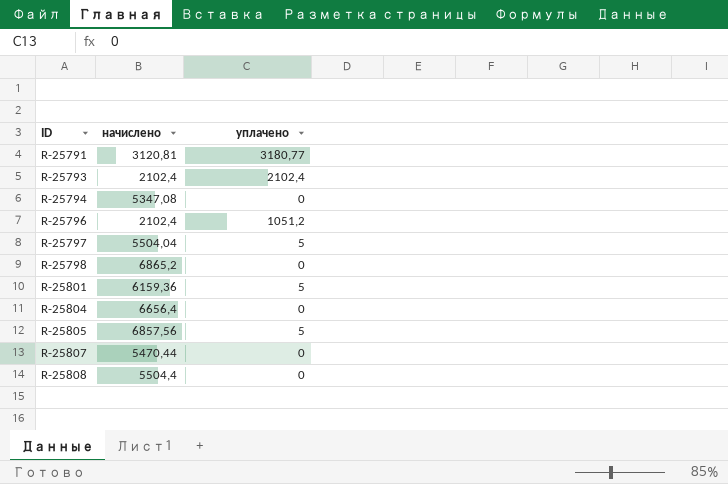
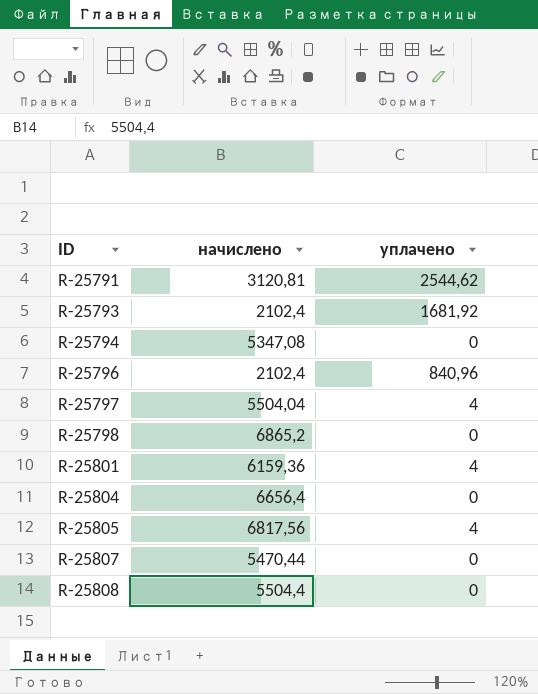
R-25791 | уплачено: 3180,77 -> 2544,62
R-25793 | уплачено: 2102,4 -> 1681,92
R-25796 | уплачено: 1051,2 -> 840,96
R-25797 | уплачено: 5 -> 4
R-25801 | уплачено: 5 -> 4
R-25805 | начислено: 6857,56 -> 6817,56
R-25805 | уплачено: 5 -> 4

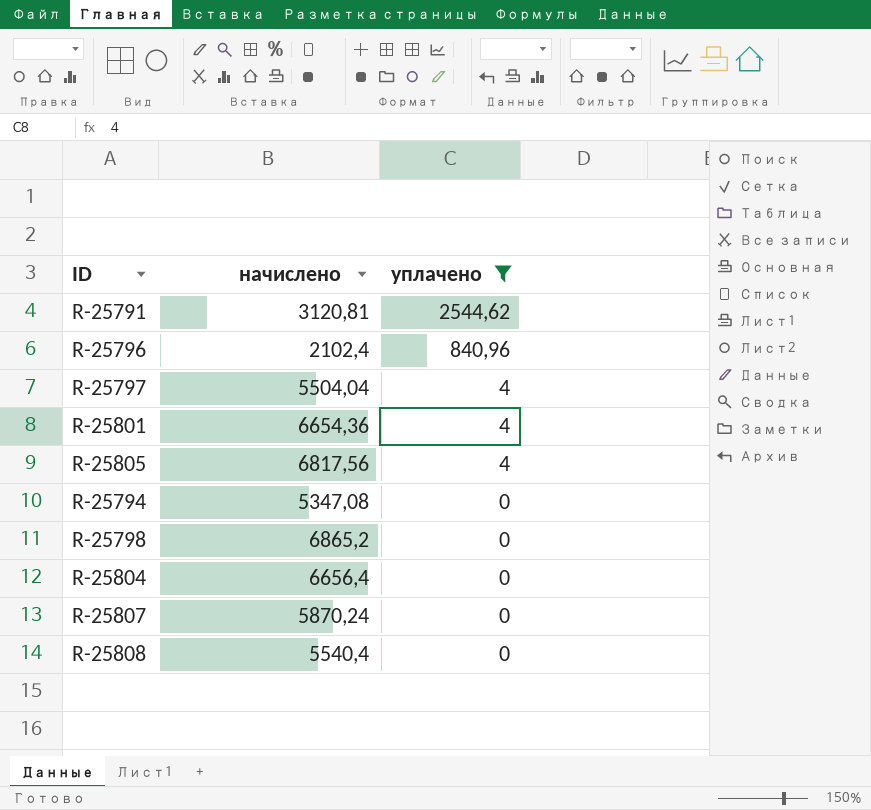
filter: none -> уплачено != 1681,92
row order: ID ascending -> уплачено descending
R-25801 | начислено: 6159,36 -> 6654,36
R-25807 | начислено: 5470,44 -> 5870,24
R-25808 | начислено: 5504,4 -> 5540,4

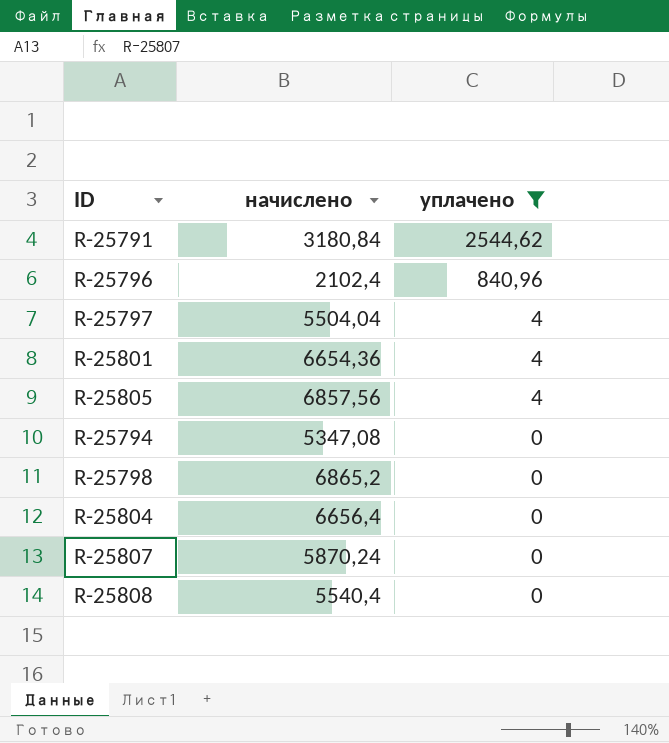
R-25791 | начислено: 3120,81 -> 3180,84
R-25805 | начислено: 6817,56 -> 6857,56

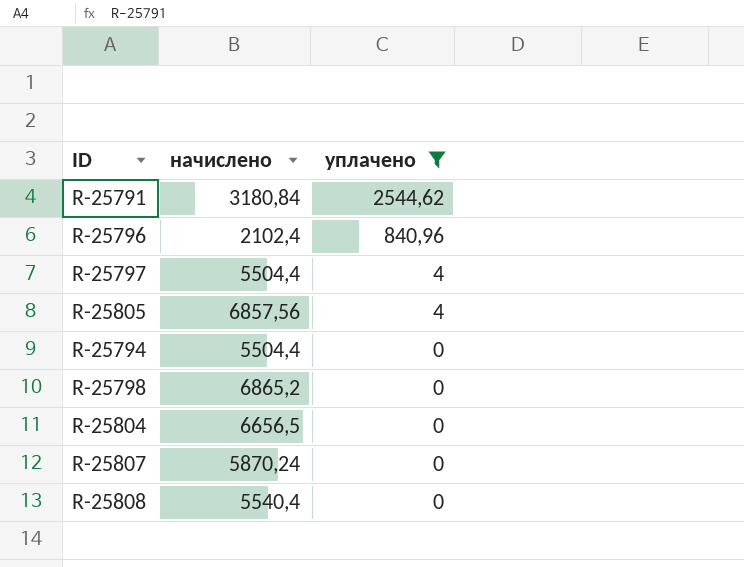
row R-25801: 6654,36 | 4 -> none
R-25797 | начислено: 5504,04 -> 5504,4
R-25794 | начислено: 5347,08 -> 5504,4
R-25804 | начислено: 6656,4 -> 6656,5

